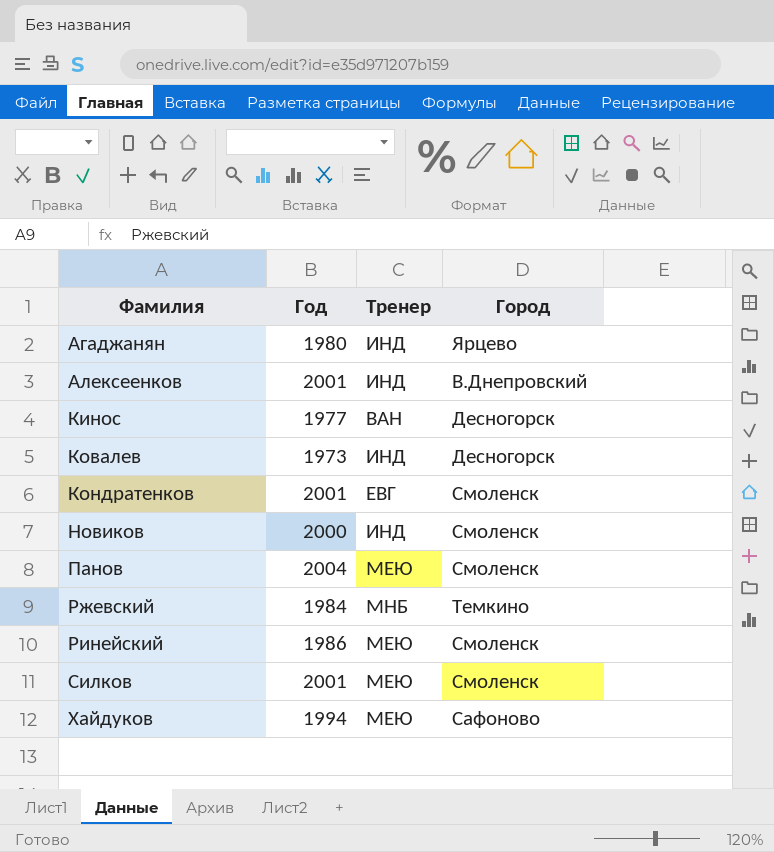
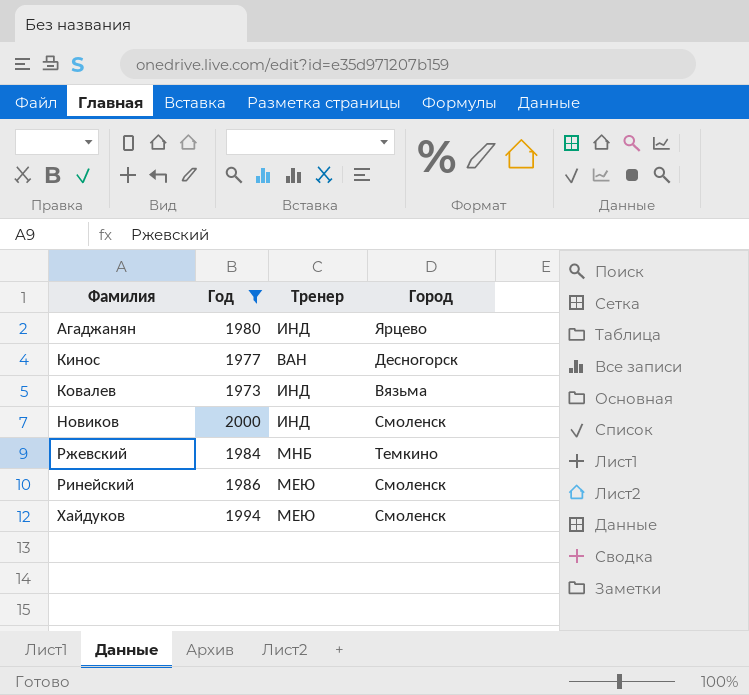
filter: none -> Год <= 2000
Ковалев | Город: Десногорск -> Вязьма
Хайдуков | Город: Сафоново -> Смоленск

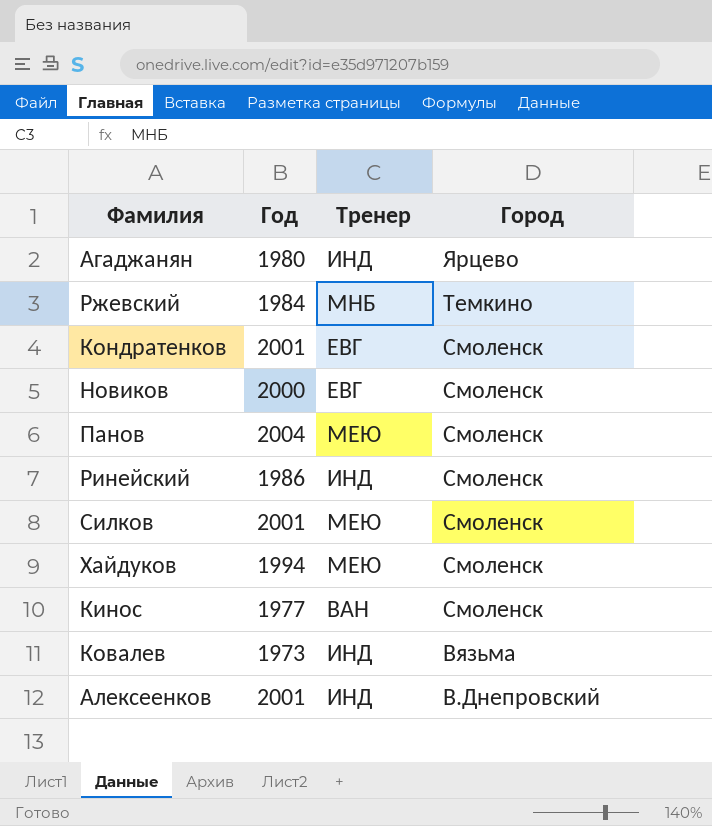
filter: Год <= 2000 -> none
row order: Фамилия ascending -> Город descending
Новиков | Тренер: ИНД -> ЕВГ
Ринейский | Тренер: МЕЮ -> ИНД
Кинос | Город: Десногорск -> Смоленск

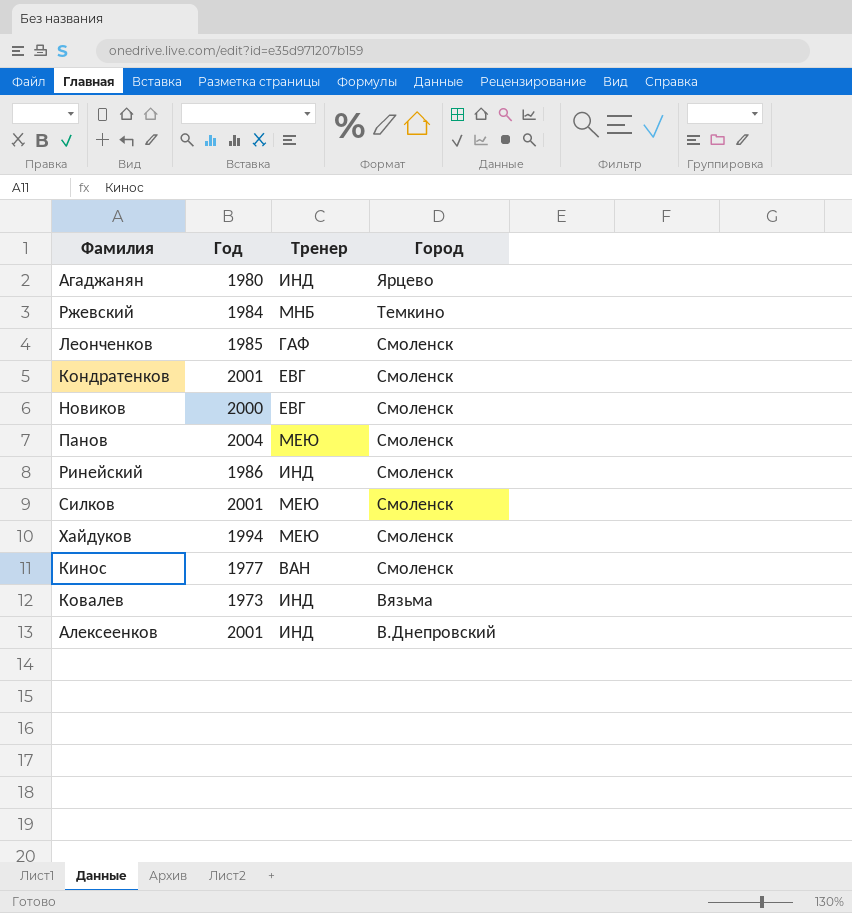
row Леонченков: none -> 1985 | ГАФ | Смоленск

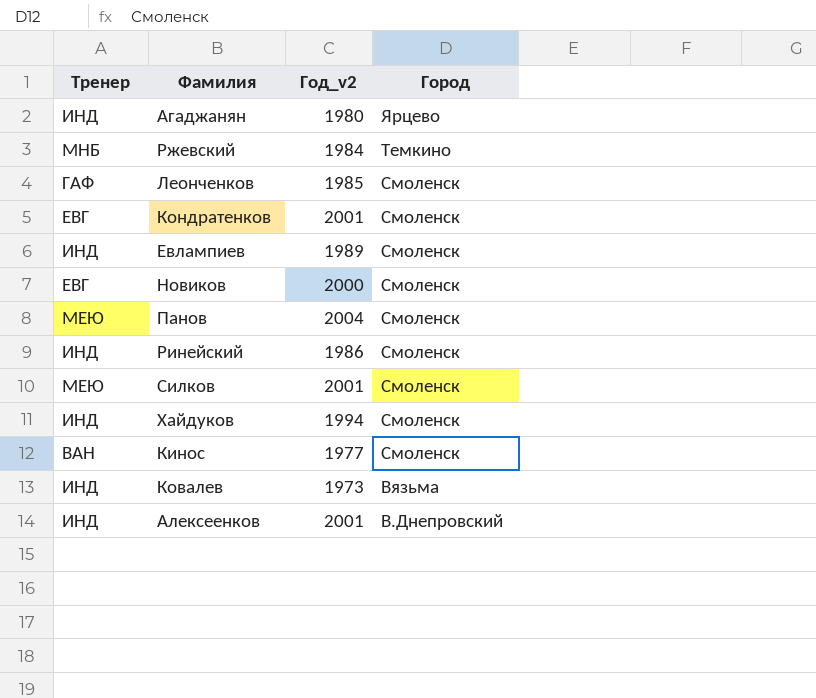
column Тренер | position: 3 -> 1
column name: Год -> Год_v2
row Евлампиев: none -> ИНД | 1989 | Смоленск
Хайдуков | Тренер: МЕЮ -> ИНД

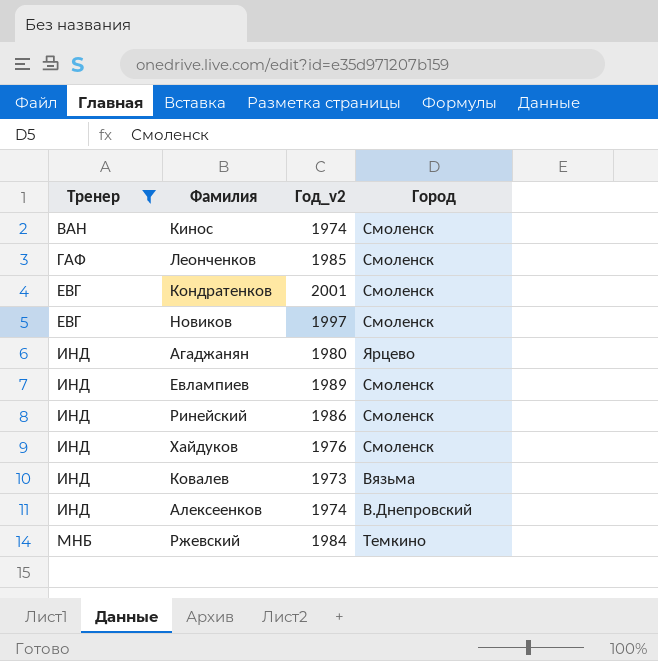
filter: none -> Тренер != МЕЮ
row order: Город descending -> Тренер ascending
Кинос | Год_v2: 1977 -> 1974
Новиков | Год_v2: 2000 -> 1997
Хайдуков | Год_v2: 1994 -> 1976
Алексеенков | Год_v2: 2001 -> 1974

